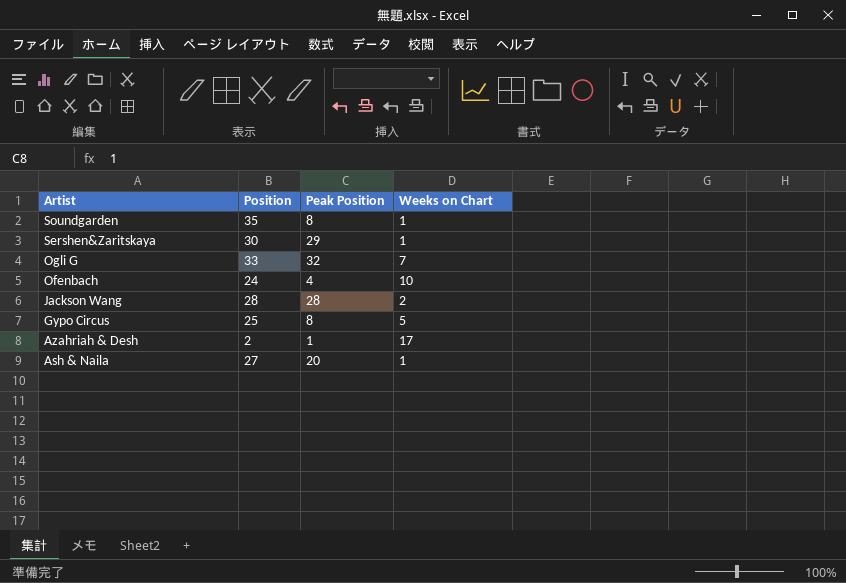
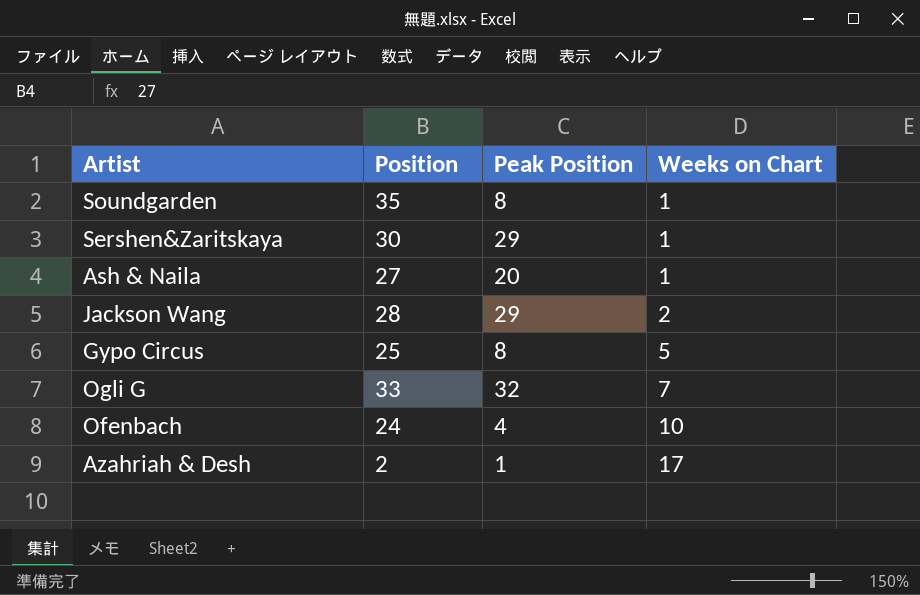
row order: Artist descending -> Weeks on Chart ascending
Jackson Wang | Peak Position: 28 -> 29

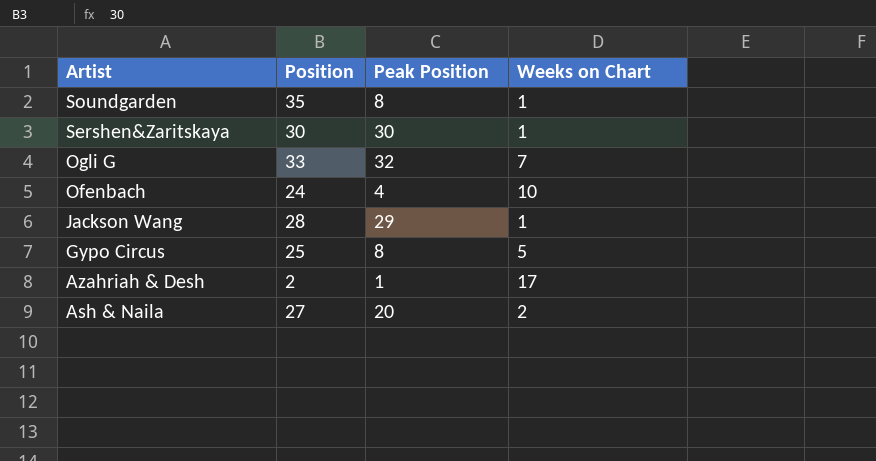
row order: Weeks on Chart ascending -> Artist descending
Sershen&Zaritskaya | Peak Position: 29 -> 30
Jackson Wang | Weeks on Chart: 2 -> 1
Ash & Naila | Weeks on Chart: 1 -> 2

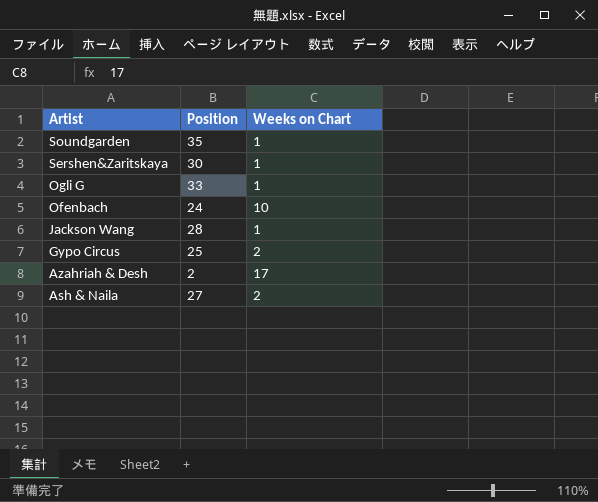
column Peak Position | position: 3 -> none
Ogli G | Weeks on Chart: 7 -> 1
Gypo Circus | Weeks on Chart: 5 -> 2

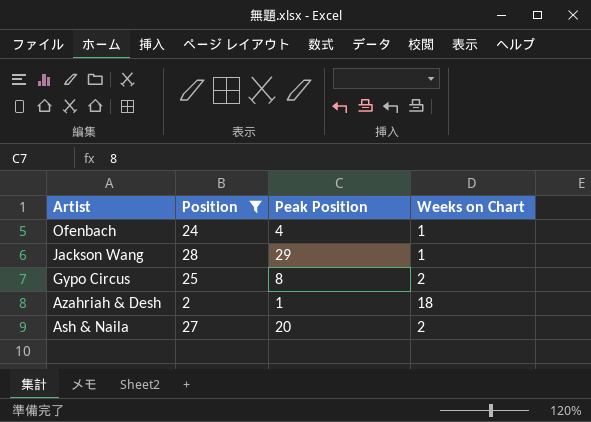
filter: none -> Position <= 28
column Peak Position | position: none -> 3
Ofenbach | Weeks on Chart: 10 -> 1
Azahriah & Desh | Weeks on Chart: 17 -> 18

